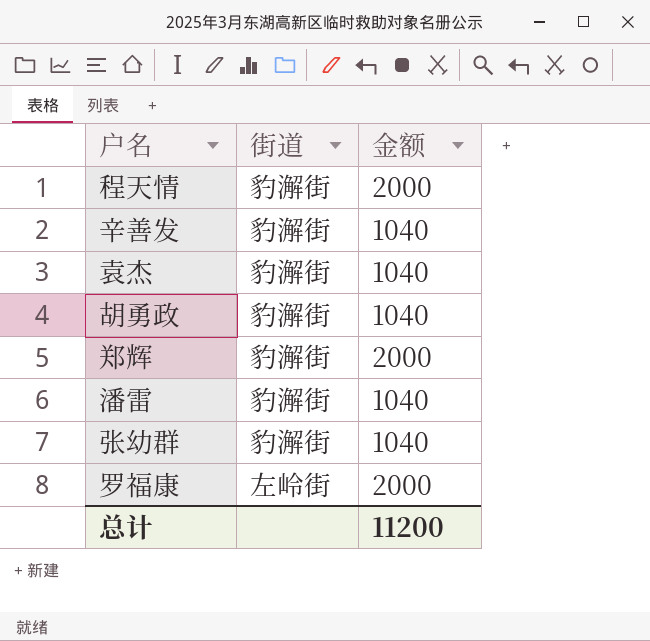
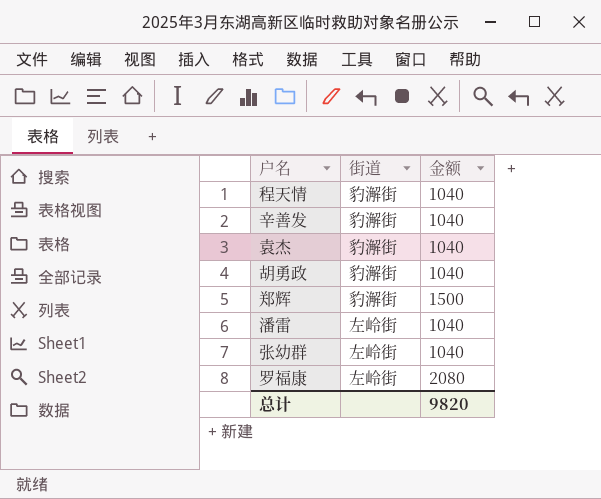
程天情 | 金额: 2000 -> 1040
郑辉 | 金额: 2000 -> 1500
潘雷 | 街道: 豹澥街 -> 左岭街
张幼群 | 街道: 豹澥街 -> 左岭街
罗福康 | 金额: 2000 -> 2080
总计 | 金额: 11200 -> 9820

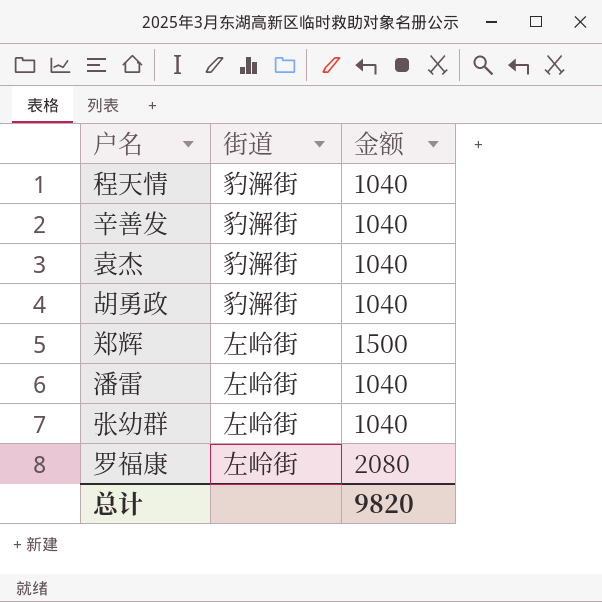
郑辉 | 街道: 豹澥街 -> 左岭街

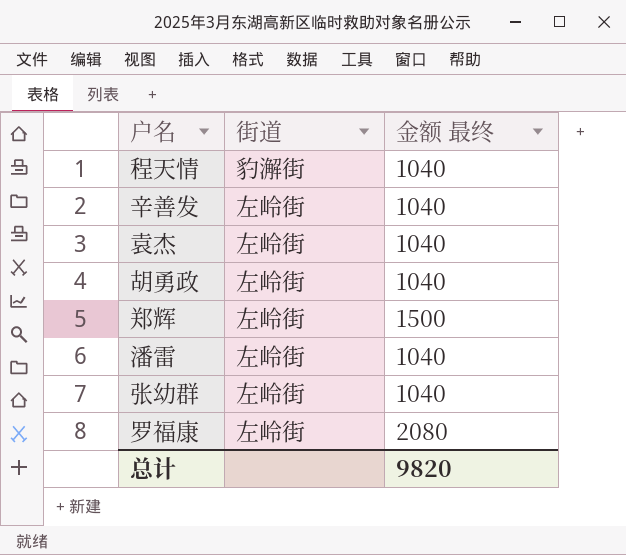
column name: 金额 -> 金额 最终
辛善发 | 街道: 豹澥街 -> 左岭街
袁杰 | 街道: 豹澥街 -> 左岭街
胡勇政 | 街道: 豹澥街 -> 左岭街

